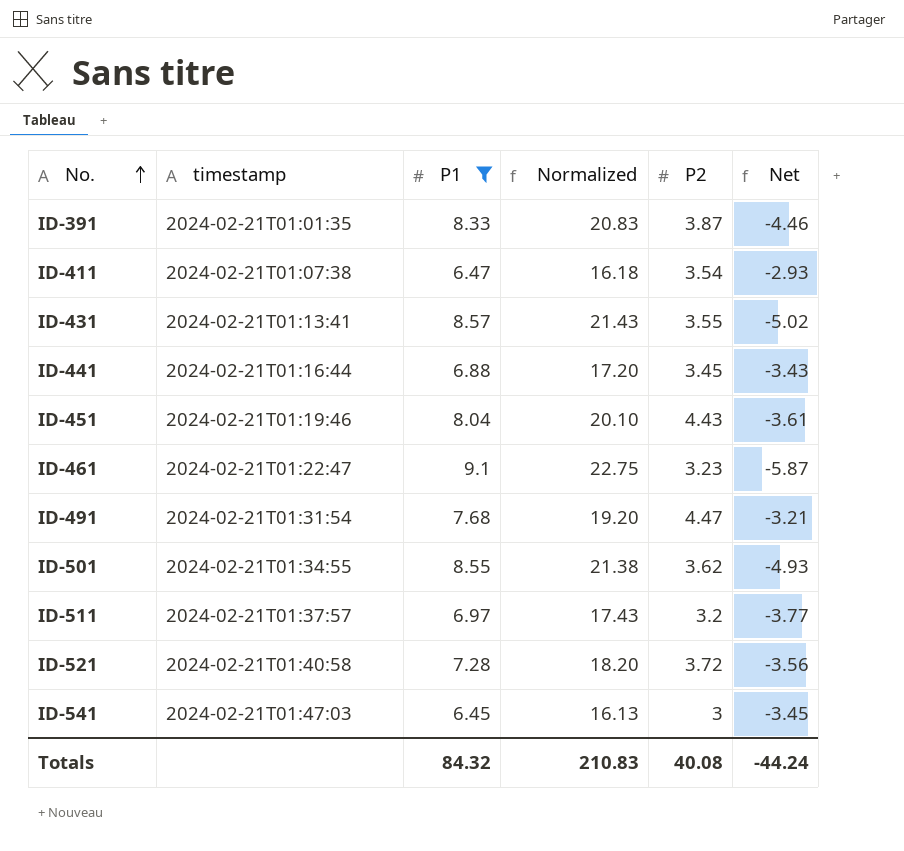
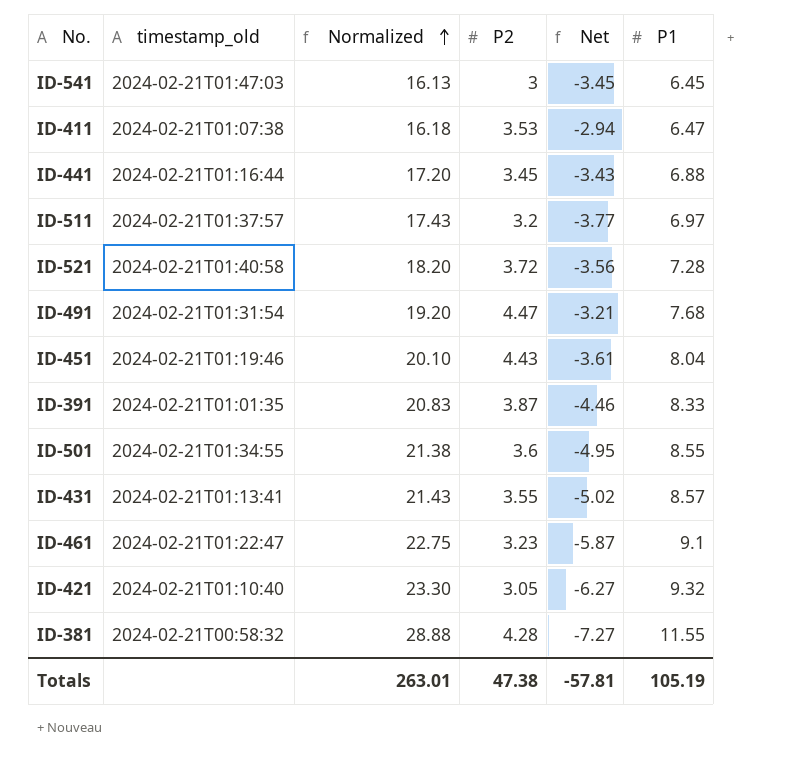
filter: P1 <= 9.1 -> none
row order: No. ascending -> Normalized ascending
column name: timestamp -> timestamp_old
column P1 | position: 3 -> 6
ID-411 | P2: 3.54 -> 3.53
ID-411 | Net: -2.93 -> -2.94
ID-501 | P2: 3.62 -> 3.6
ID-501 | Net: -4.93 -> -4.95
Totals | Normalized: 210.83 -> 263.01
Totals | P2: 40.08 -> 47.38
Totals | Net: -44.24 -> -57.81
Totals | P1: 84.32 -> 105.19

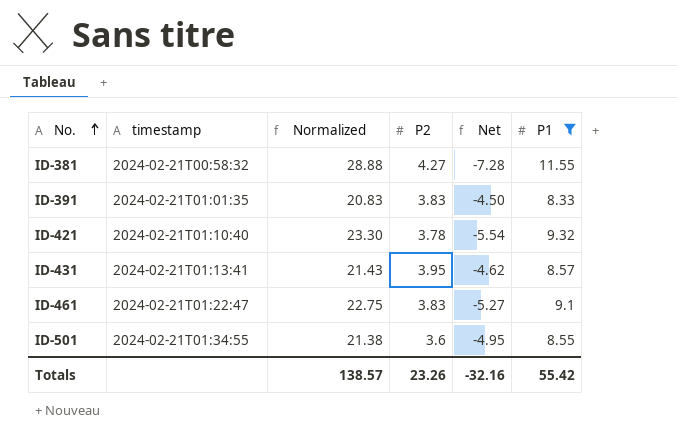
filter: none -> P1 >= 8.33
row order: Normalized ascending -> No. ascending
column name: timestamp_old -> timestamp
ID-381 | P2: 4.28 -> 4.27
ID-381 | Net: -7.27 -> -7.28
ID-391 | P2: 3.87 -> 3.83
ID-391 | Net: -4.46 -> -4.50
ID-421 | P2: 3.05 -> 3.78
ID-421 | Net: -6.27 -> -5.54
ID-431 | P2: 3.55 -> 3.95
ID-431 | Net: -5.02 -> -4.62
ID-461 | P2: 3.23 -> 3.83
ID-461 | Net: -5.87 -> -5.27
Totals | Normalized: 263.01 -> 138.57
Totals | P2: 47.38 -> 23.26
Totals | Net: -57.81 -> -32.16
Totals | P1: 105.19 -> 55.42

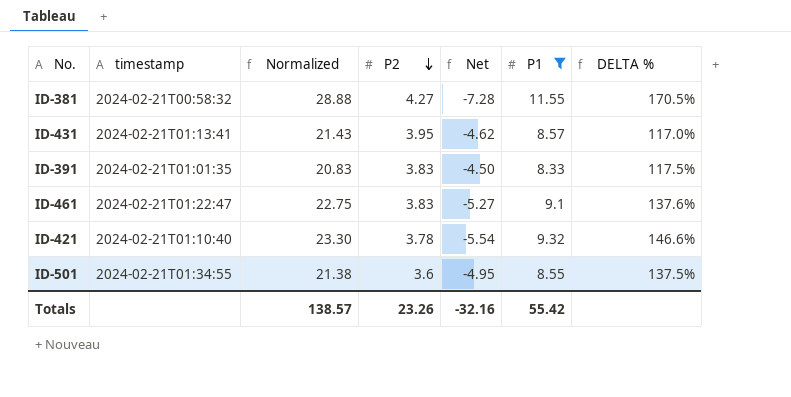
row order: No. ascending -> P2 descending
column DELTA % | formula: none -> ([P1] - [P2]) / [P2]

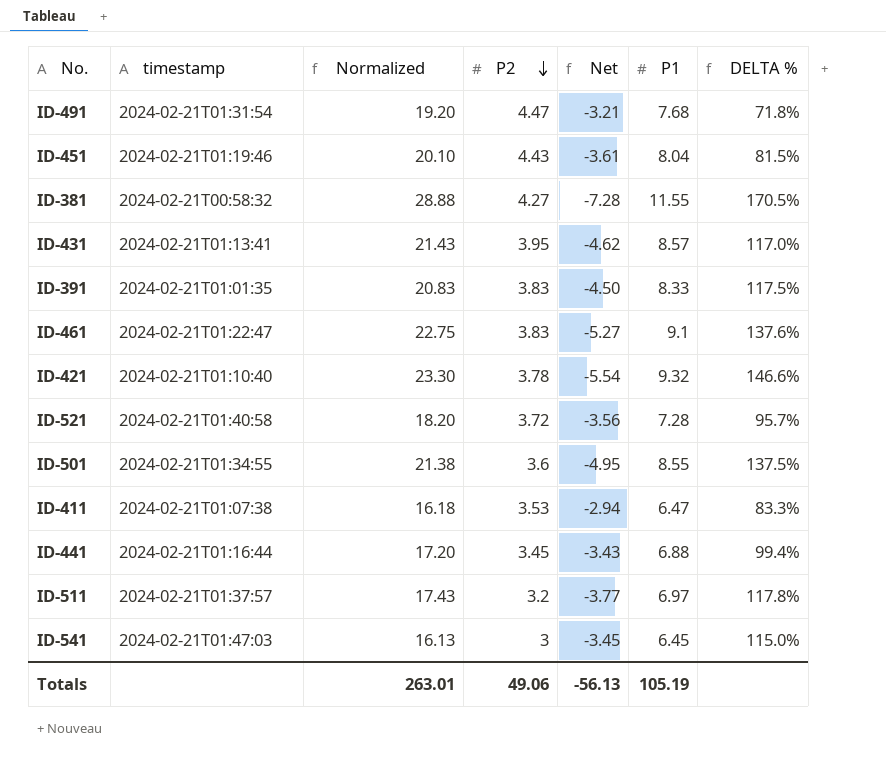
filter: P1 >= 8.33 -> none
Totals | Normalized: 138.57 -> 263.01
Totals | P2: 23.26 -> 49.06
Totals | Net: -32.16 -> -56.13
Totals | P1: 55.42 -> 105.19

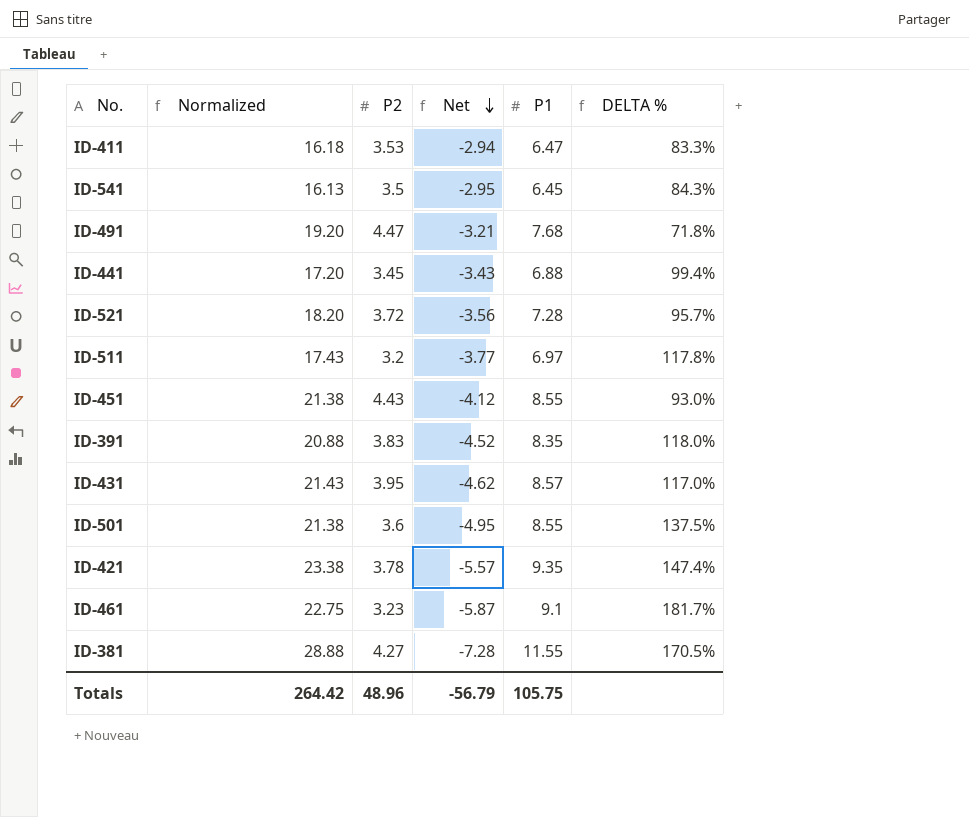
row order: P2 descending -> Net descending
column timestamp | position: 2 -> none
ID-541 | P2: 3 -> 3.5
ID-541 | Net: -3.45 -> -2.95
ID-541 | DELTA %: 115.0% -> 84.3%
ID-451 | Normalized: 20.10 -> 21.38
ID-451 | Net: -3.61 -> -4.12
ID-451 | P1: 8.04 -> 8.55
ID-451 | DELTA %: 81.5% -> 93.0%
ID-391 | Normalized: 20.83 -> 20.88
ID-391 | Net: -4.50 -> -4.52
ID-391 | P1: 8.33 -> 8.35
ID-391 | DELTA %: 117.5% -> 118.0%
ID-421 | Normalized: 23.30 -> 23.38
ID-421 | Net: -5.54 -> -5.57
ID-421 | P1: 9.32 -> 9.35
ID-421 | DELTA %: 146.6% -> 147.4%
ID-461 | P2: 3.83 -> 3.23
ID-461 | Net: -5.27 -> -5.87
ID-461 | DELTA %: 137.6% -> 181.7%
Totals | Normalized: 263.01 -> 264.42
Totals | P2: 49.06 -> 48.96
Totals | Net: -56.13 -> -56.79
Totals | P1: 105.19 -> 105.75

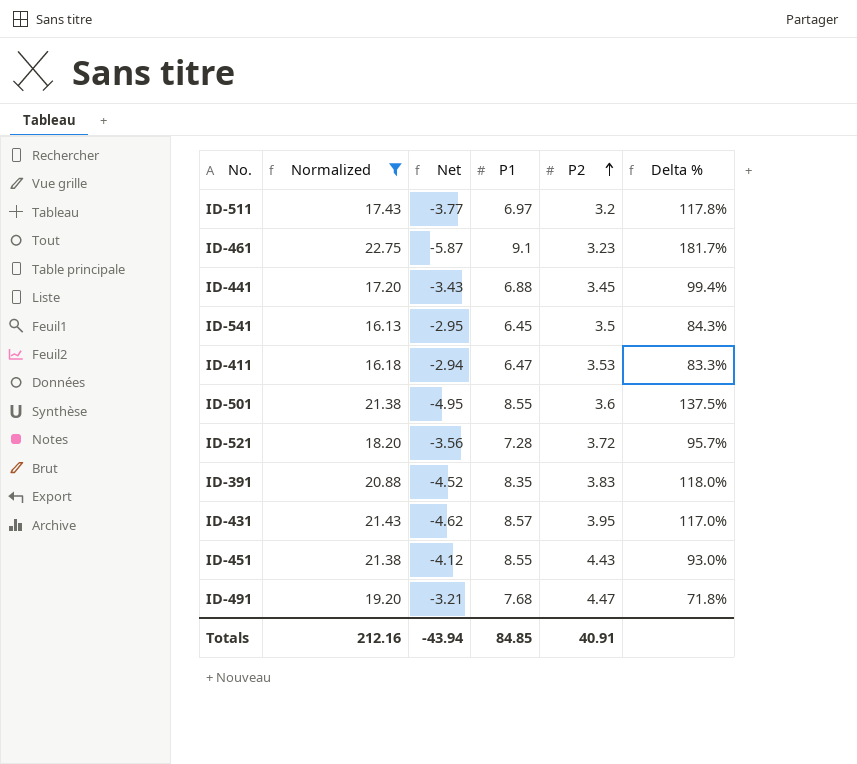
filter: none -> Normalized <= 22.75
row order: Net descending -> P2 ascending
column P2 | position: 3 -> 5
column name: DELTA % -> Delta %
Totals | Normalized: 264.42 -> 212.16
Totals | Net: -56.79 -> -43.94
Totals | P1: 105.75 -> 84.85
Totals | P2: 48.96 -> 40.91

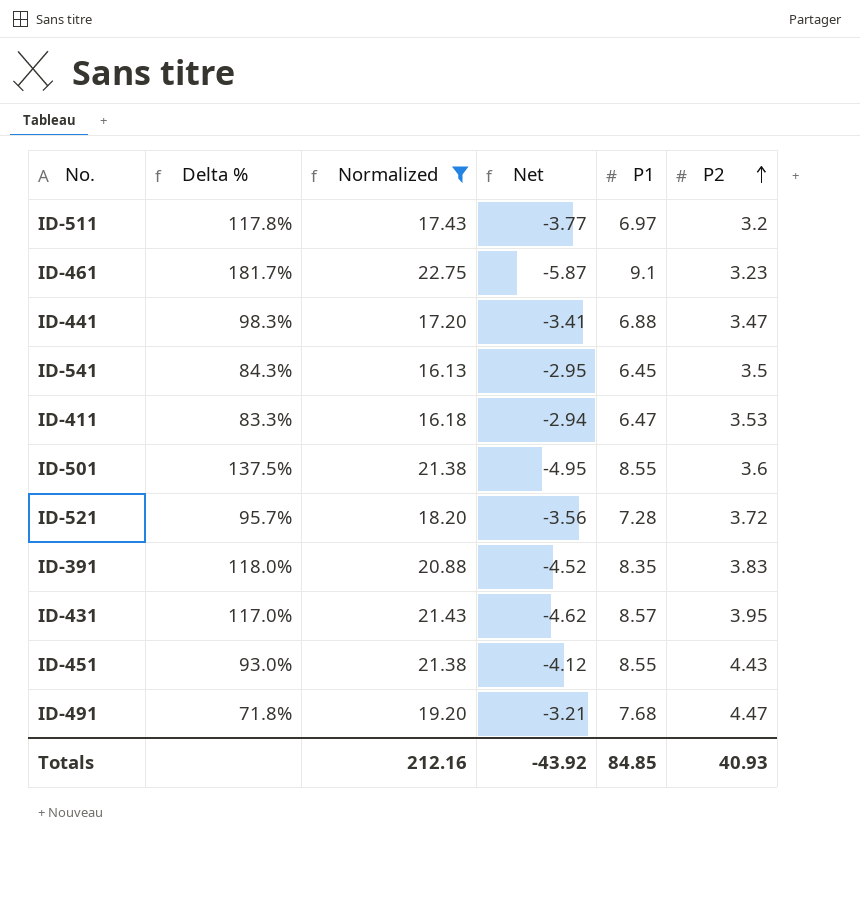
column Delta % | position: 6 -> 2
ID-441 | Delta %: 99.4% -> 98.3%
ID-441 | Net: -3.43 -> -3.41
ID-441 | P2: 3.45 -> 3.47
Totals | Net: -43.94 -> -43.92
Totals | P2: 40.91 -> 40.93

